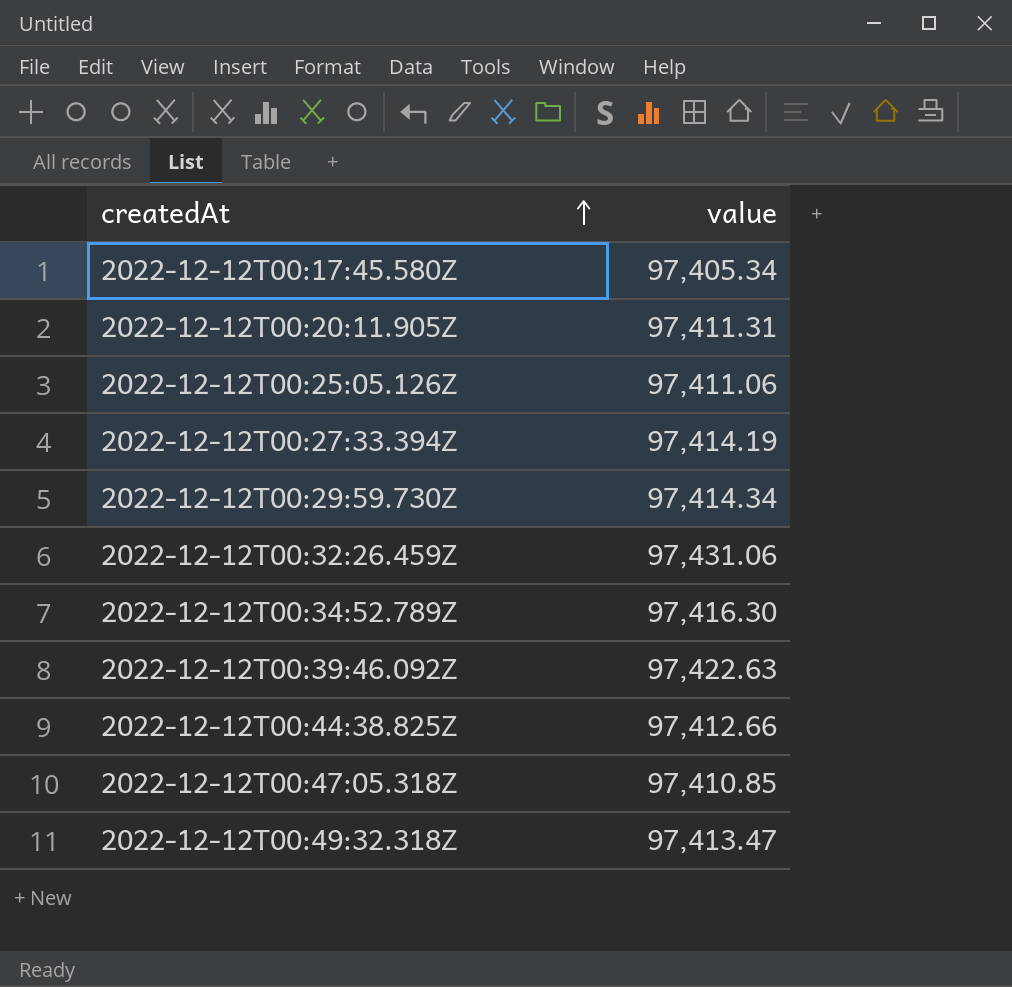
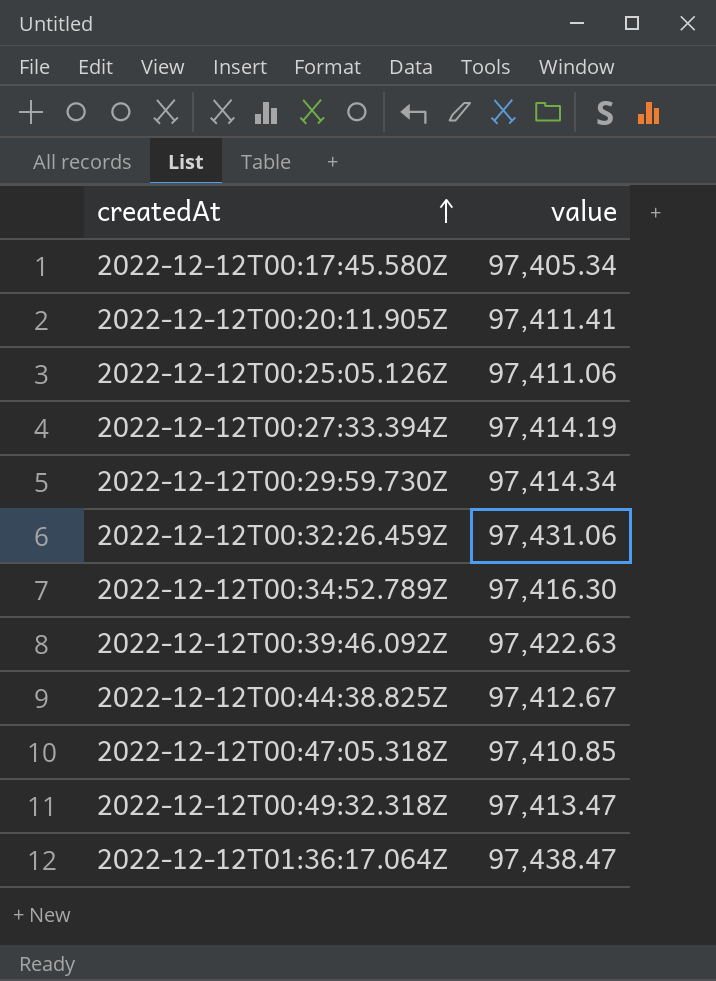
2022-12-12T00:20:11.905Z | value: 97,411.31 -> 97,411.41
2022-12-12T00:44:38.825Z | value: 97,412.66 -> 97,412.67
row 2022-12-12T01:36:17.064Z: none -> 97,438.47

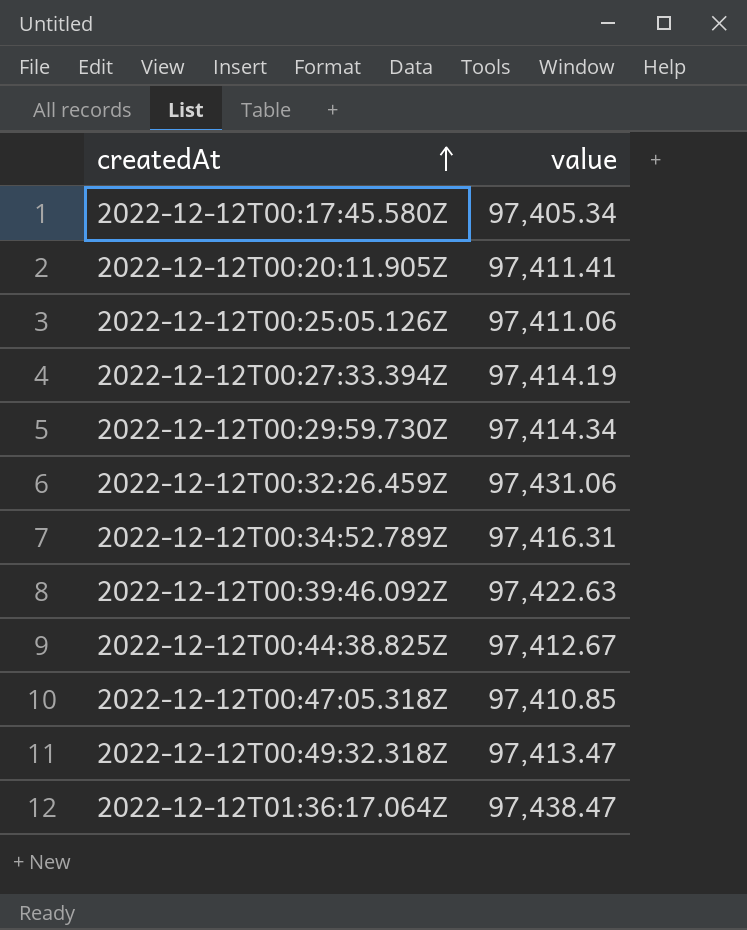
2022-12-12T00:34:52.789Z | value: 97,416.30 -> 97,416.31

